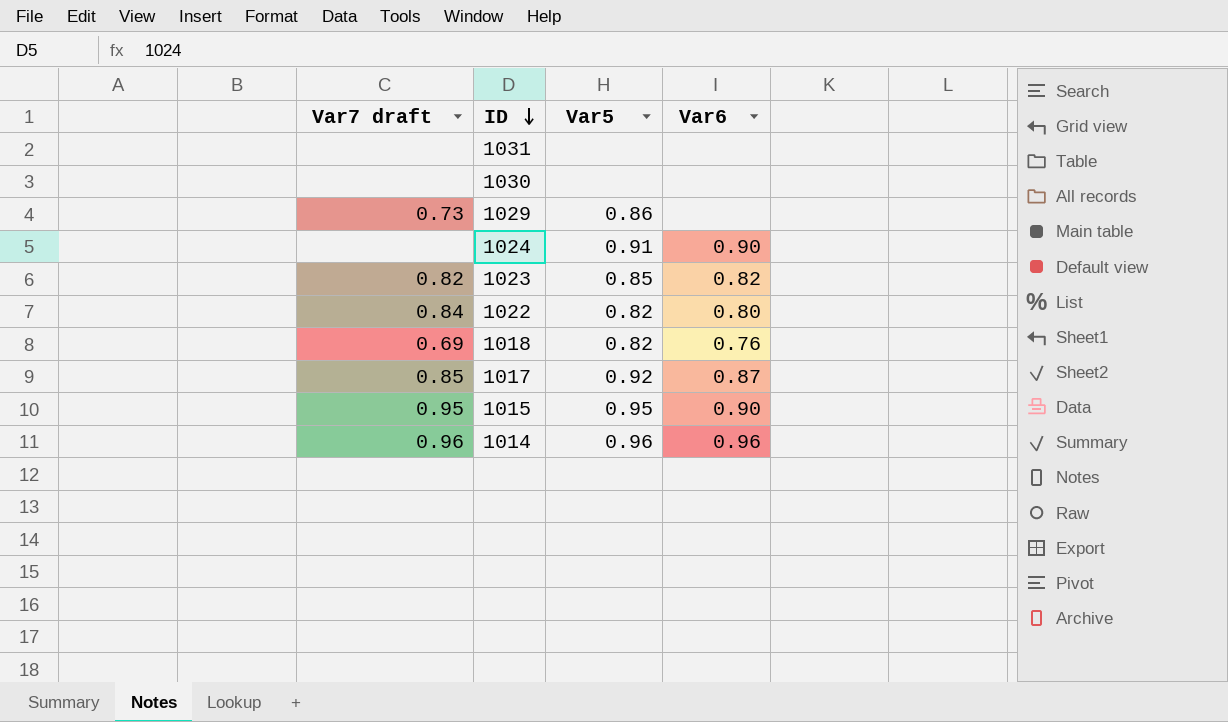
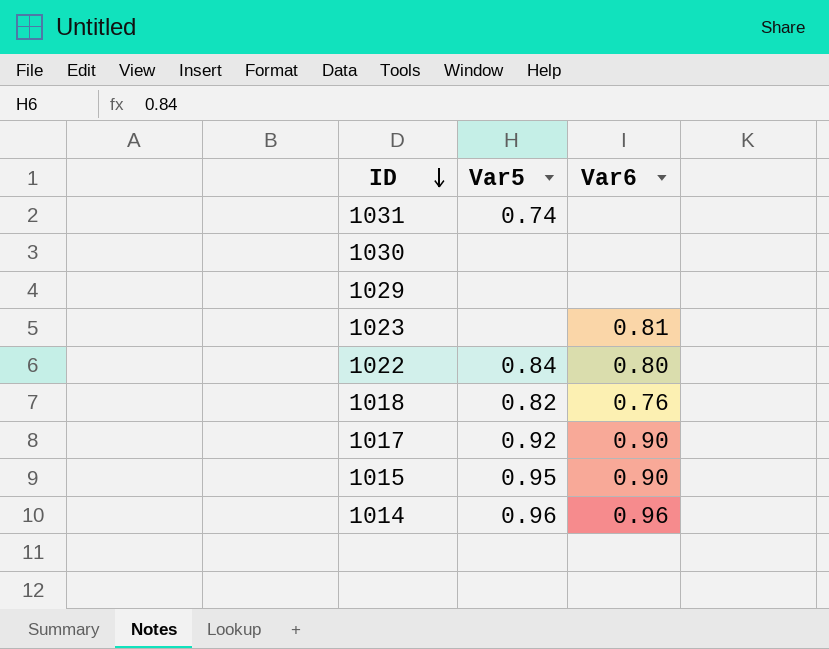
column Var7 draft | position: 1 -> none
row 1024: none | 0.91 | 0.90 -> none
1031 | Var5: none -> 0.74
1029 | Var5: 0.86 -> none
1023 | Var5: 0.85 -> none
1023 | Var6: 0.82 -> 0.81
1022 | Var5: 0.82 -> 0.84
1017 | Var6: 0.87 -> 0.90

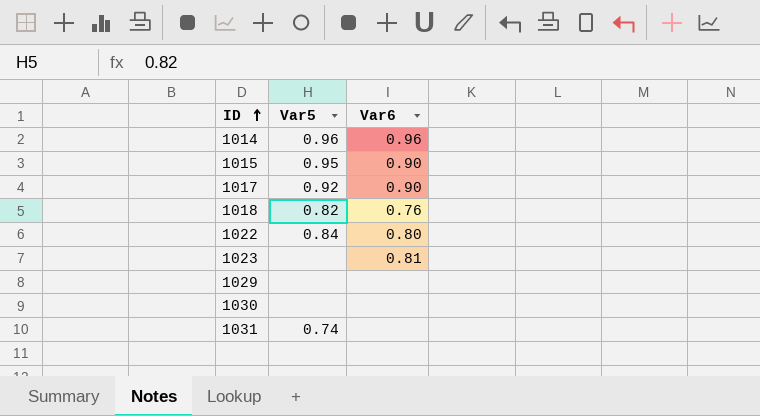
row order: ID descending -> ID ascending

